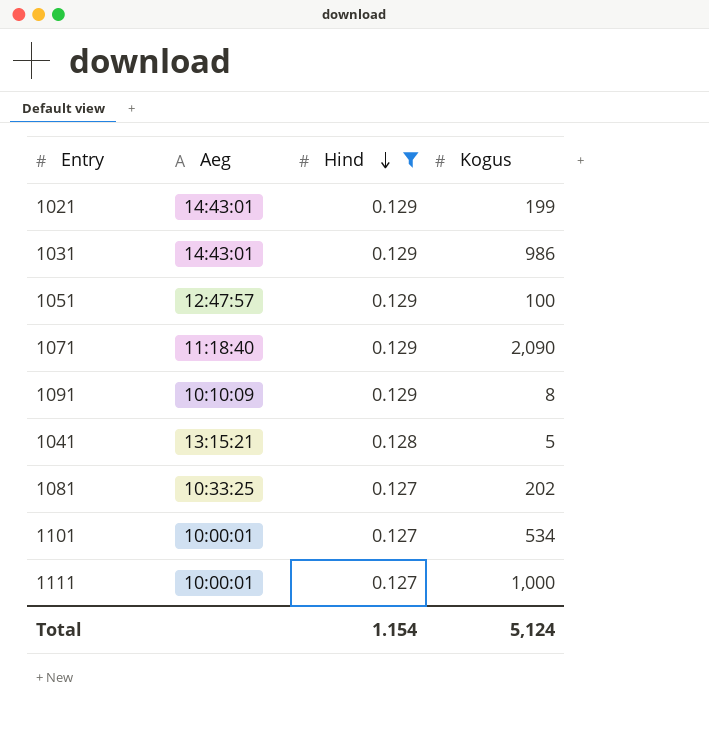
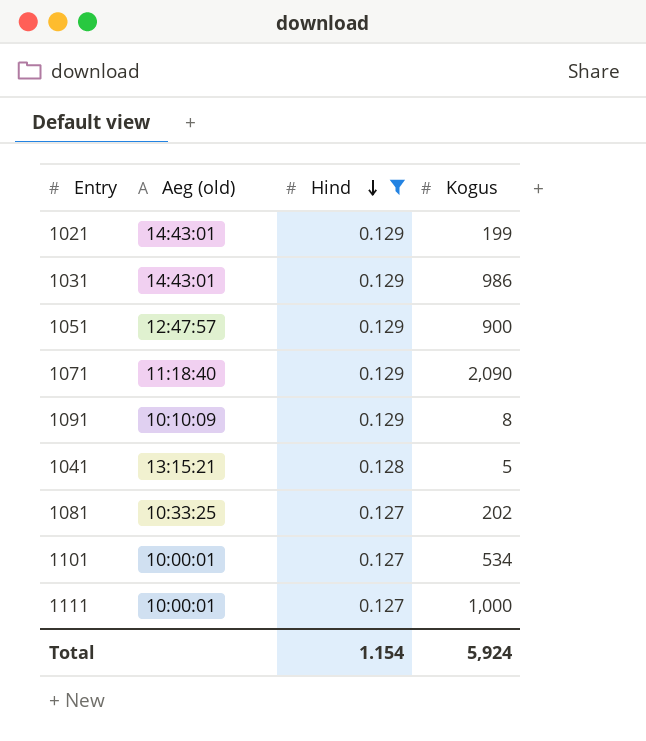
column name: Aeg -> Aeg (old)
1051 | Kogus: 100 -> 900
Total | Kogus: 5,124 -> 5,924

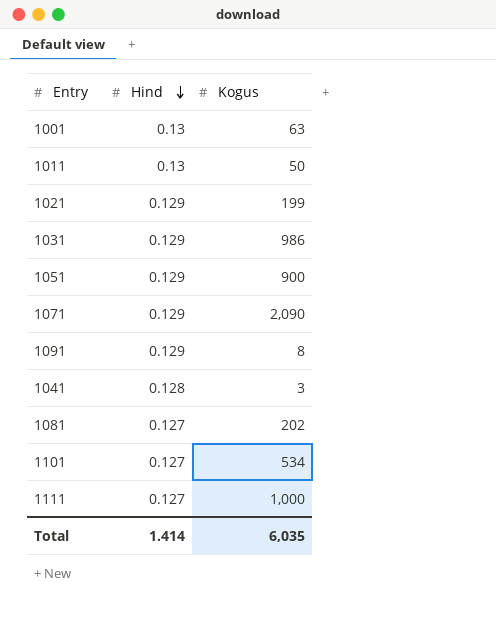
filter: Hind != 0.13 -> none
column Aeg (old) | position: 2 -> none
1041 | Kogus: 5 -> 3
Total | Hind: 1.154 -> 1.414
Total | Kogus: 5,924 -> 6,035

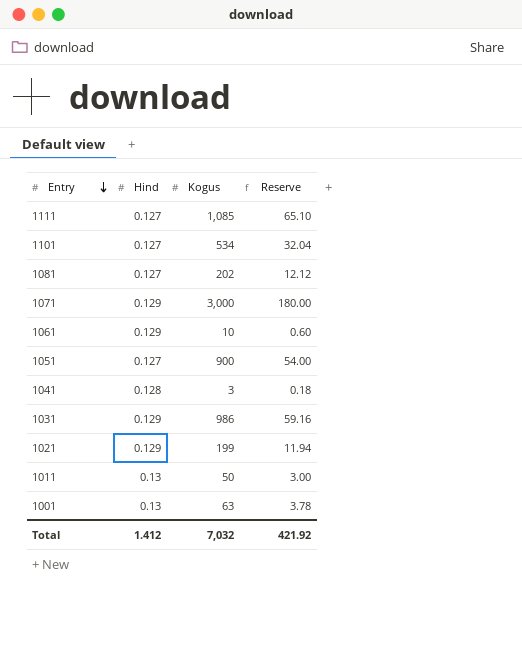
row order: Hind descending -> Entry descending
column Reserve | formula: none -> [Kogus] * 0.06
row 1091: 0.129 | 8 -> none
1111 | Kogus: 1,000 -> 1,085
1071 | Kogus: 2,090 -> 3,000
row 1061: none -> 0.129 | 10 | 0.60
1051 | Hind: 0.129 -> 0.127
Total | Hind: 1.414 -> 1.412
Total | Kogus: 6,035 -> 7,032

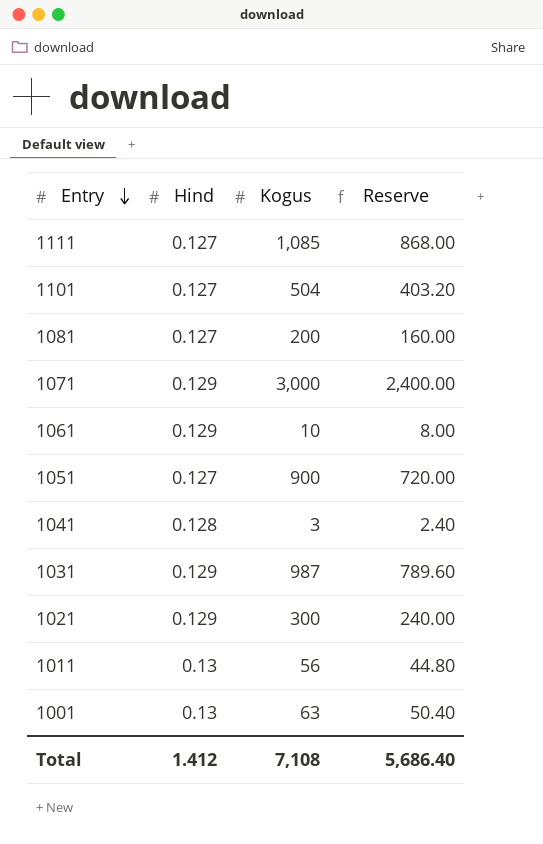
column Reserve | formula: [Kogus] * 0.06 -> [Kogus] * 0.8
1101 | Kogus: 534 -> 504
1081 | Kogus: 202 -> 200
1031 | Kogus: 986 -> 987
1021 | Kogus: 199 -> 300
1011 | Kogus: 50 -> 56
Total | Kogus: 7,032 -> 7,108
Total | Reserve: 421.92 -> 5,686.40

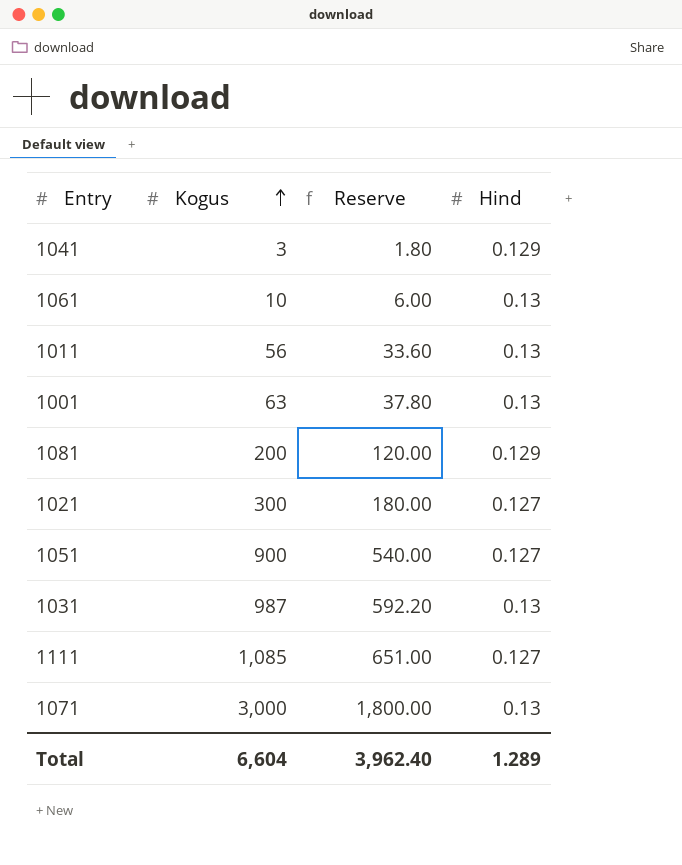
row order: Entry descending -> Kogus ascending
column Reserve | formula: [Kogus] * 0.8 -> [Kogus] * 0.6
column Hind | position: 2 -> 4
row 1101: 0.127 | 504 | 403.20 -> none
1041 | Hind: 0.128 -> 0.129
1061 | Hind: 0.129 -> 0.13
1081 | Hind: 0.127 -> 0.129
1021 | Hind: 0.129 -> 0.127
1031 | Hind: 0.129 -> 0.13
1071 | Hind: 0.129 -> 0.13
Total | Kogus: 7,108 -> 6,604
Total | Reserve: 5,686.40 -> 3,962.40
Total | Hind: 1.412 -> 1.289

